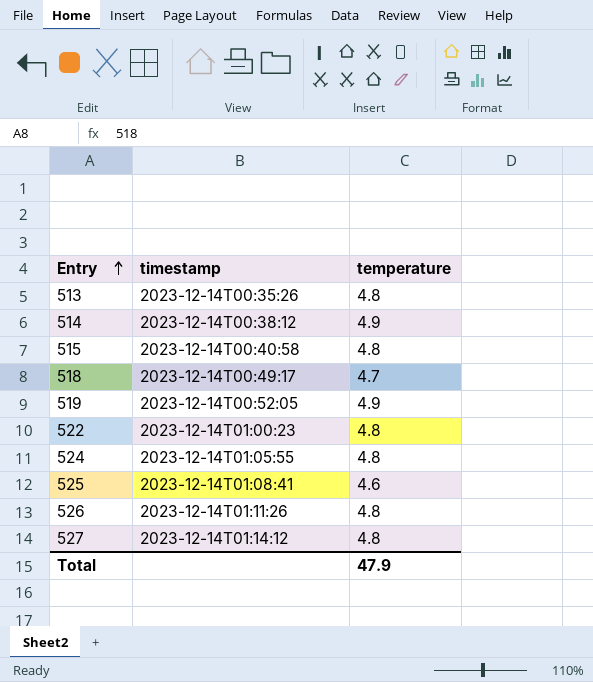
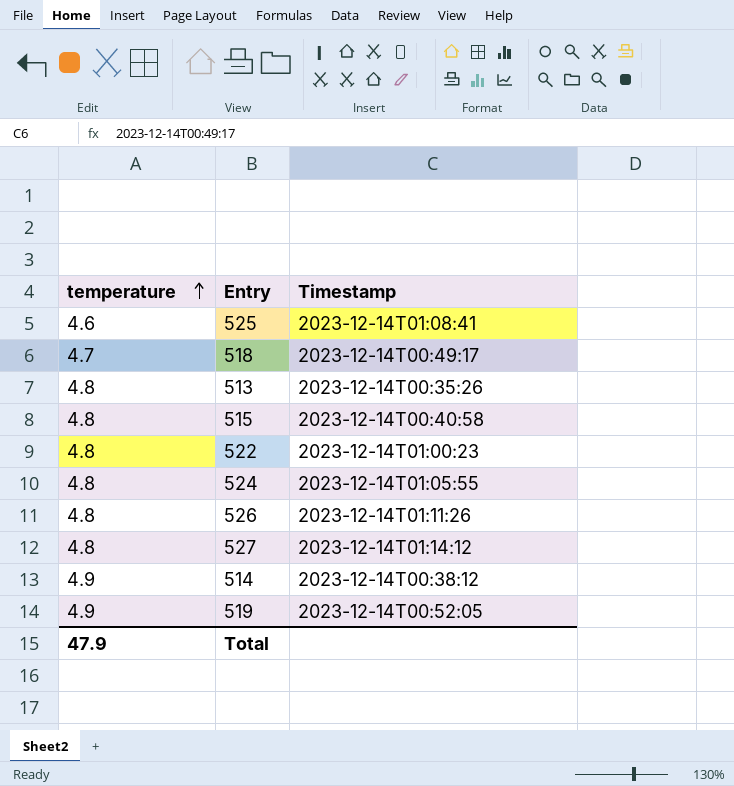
row order: Entry ascending -> temperature ascending
column temperature | position: 3 -> 1
column name: timestamp -> Timestamp

